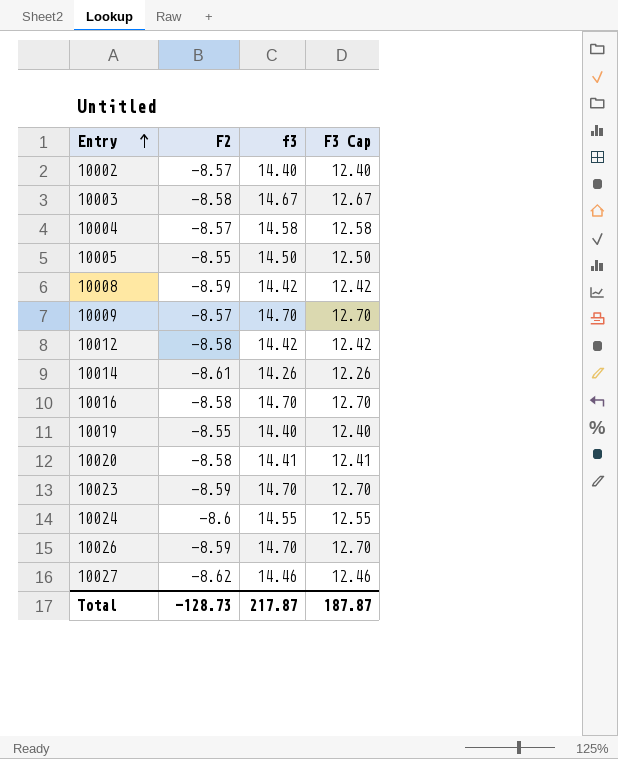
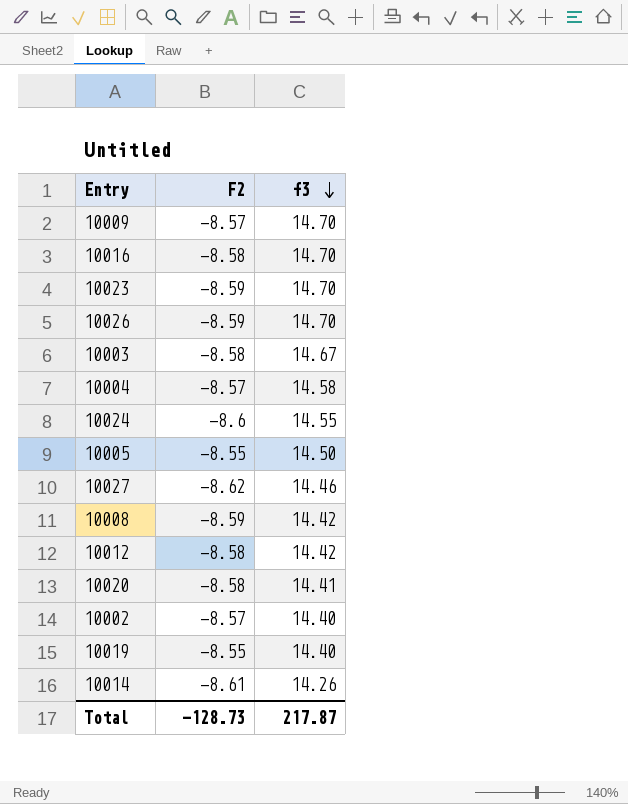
row order: Entry ascending -> f3 descending
column F3 Cap | formula: [f3] - 2 -> none

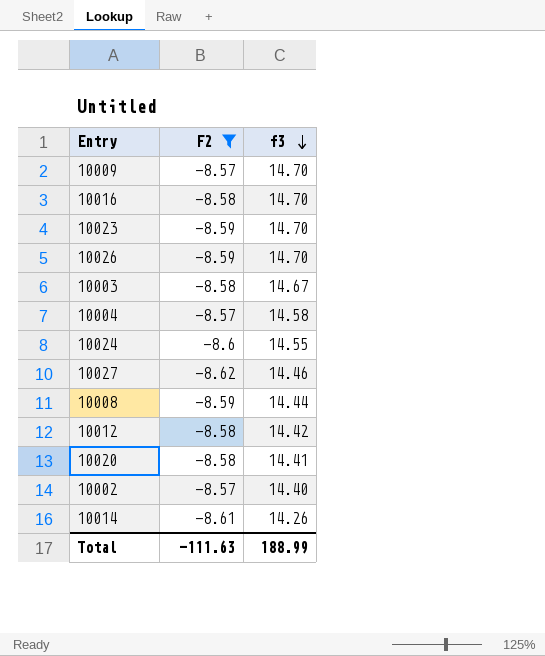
filter: none -> F2 != -8.55
10008 | f3: 14.42 -> 14.44
Total | F2: -128.73 -> -111.63
Total | f3: 217.87 -> 188.99

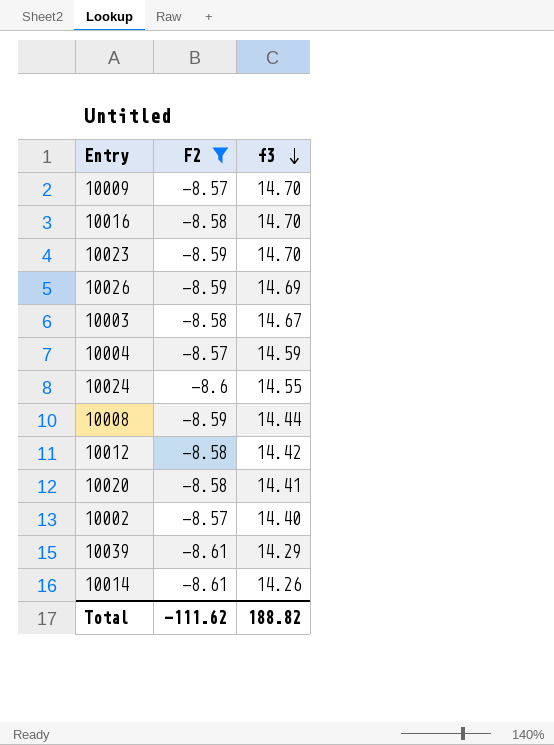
row 10027: -8.62 | 14.46 -> none
10026 | f3: 14.70 -> 14.69
10004 | f3: 14.58 -> 14.59
row 10039: none -> -8.61 | 14.29
Total | F2: -111.63 -> -111.62
Total | f3: 188.99 -> 188.82

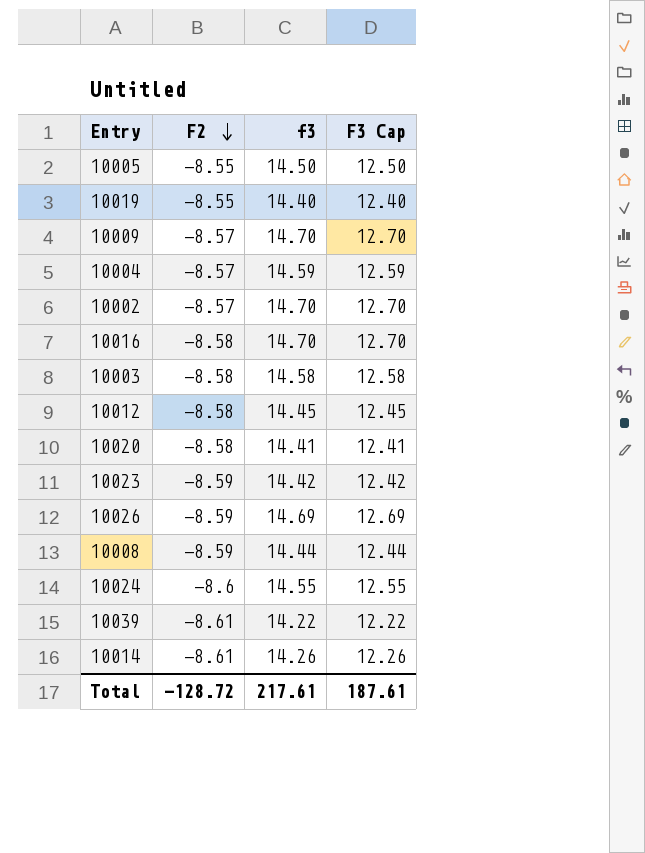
filter: F2 != -8.55 -> none
row order: f3 descending -> F2 descending
column F3 Cap | formula: none -> [f3] - 2
10002 | f3: 14.40 -> 14.70
10003 | f3: 14.67 -> 14.58
10012 | f3: 14.42 -> 14.45
10023 | f3: 14.70 -> 14.42
10039 | f3: 14.29 -> 14.22
Total | F2: -111.62 -> -128.72
Total | f3: 188.82 -> 217.61

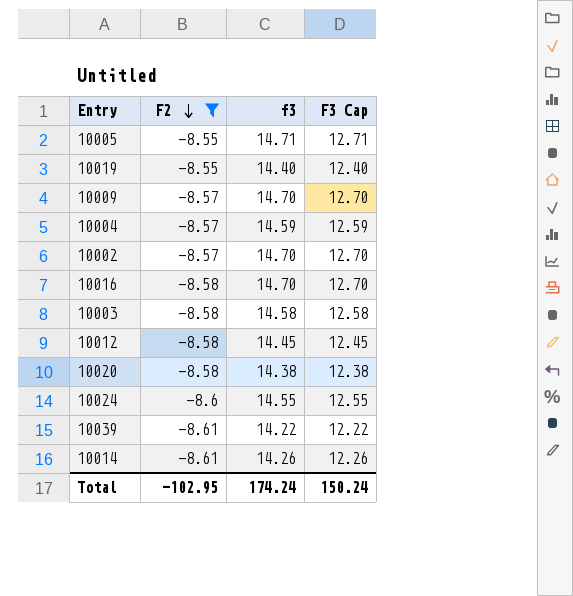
filter: none -> F2 != -8.59
10005 | f3: 14.50 -> 14.71
10005 | F3 Cap: 12.50 -> 12.71
10020 | f3: 14.41 -> 14.38
10020 | F3 Cap: 12.41 -> 12.38
Total | F2: -128.72 -> -102.95
Total | f3: 217.61 -> 174.24
Total | F3 Cap: 187.61 -> 150.24

